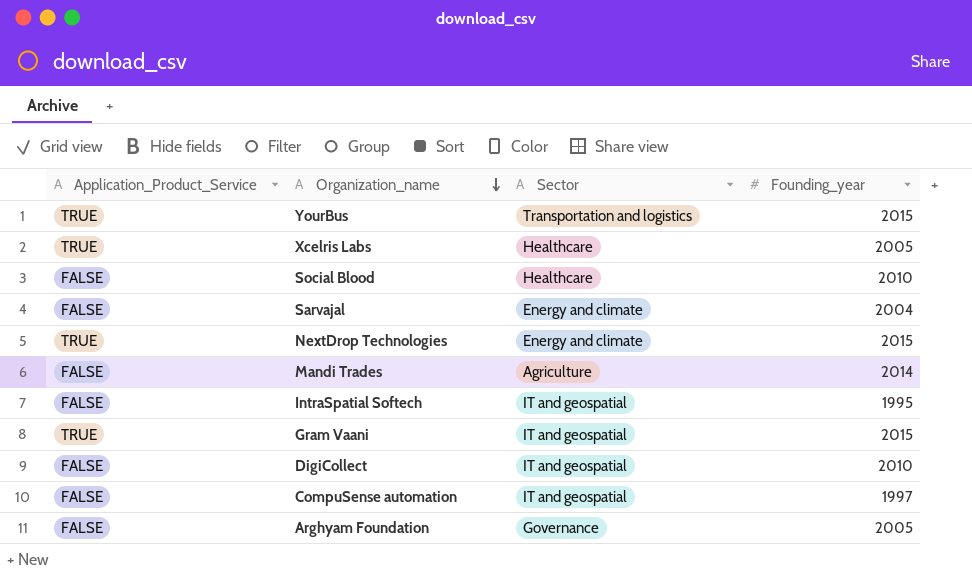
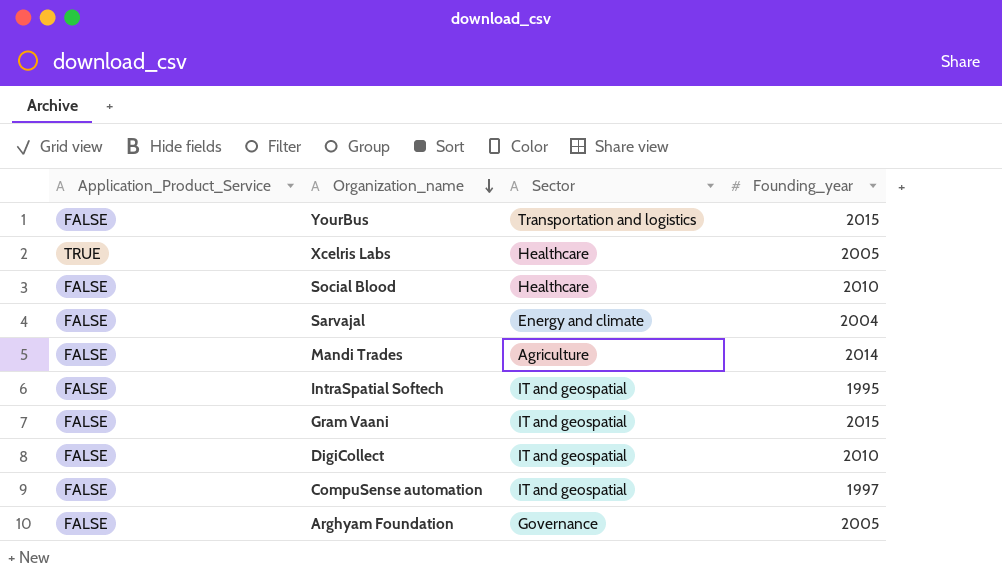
row NextDrop Technologies: TRUE | Energy and climate | 2015 -> none
YourBus | Application_Product_Service: TRUE -> FALSE
Gram Vaani | Application_Product_Service: TRUE -> FALSE

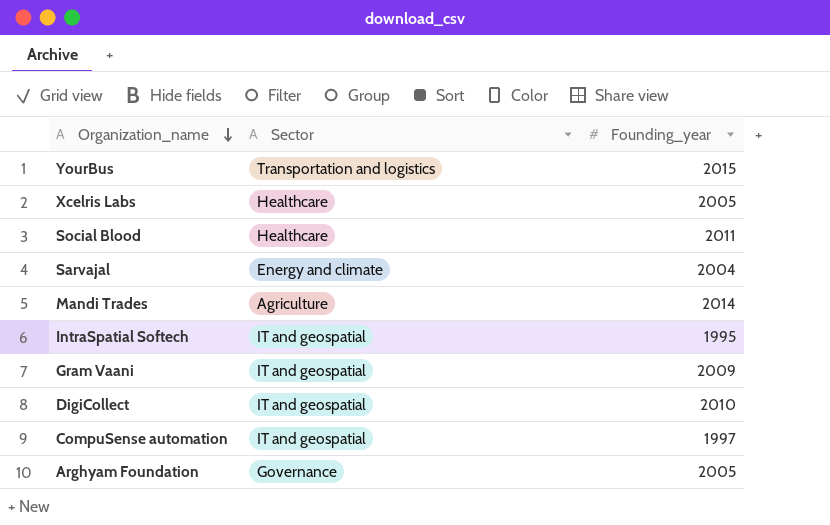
column Application_Product_Service | position: 1 -> none
Social Blood | Founding_year: 2010 -> 2011
Gram Vaani | Founding_year: 2015 -> 2009

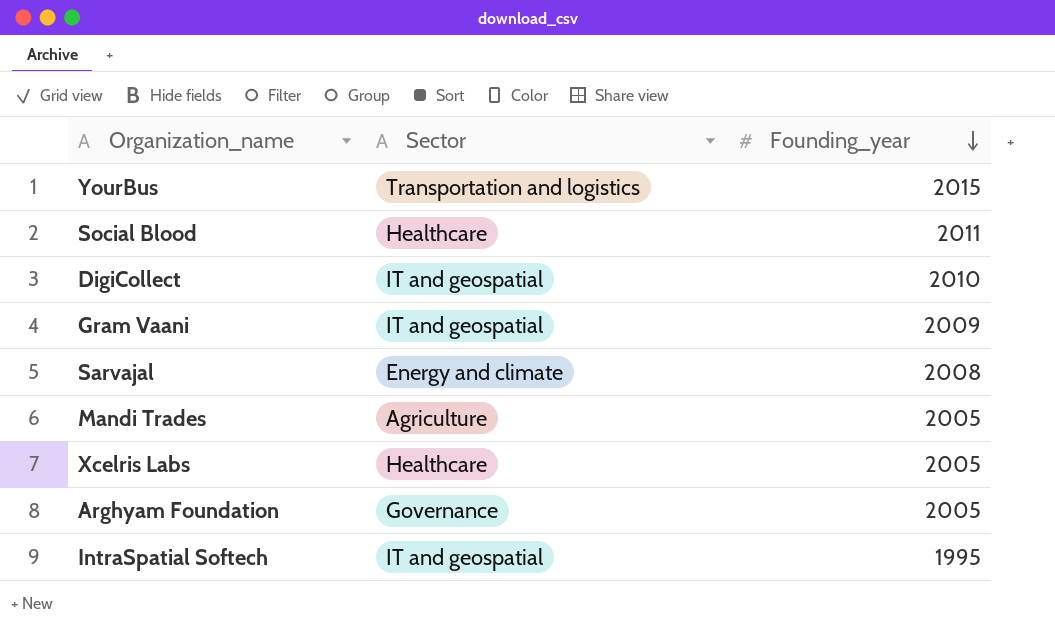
row order: Organization_name descending -> Founding_year descending
row CompuSense automation: IT and geospatial | 1997 -> none
Sarvajal | Founding_year: 2004 -> 2008
Mandi Trades | Founding_year: 2014 -> 2005

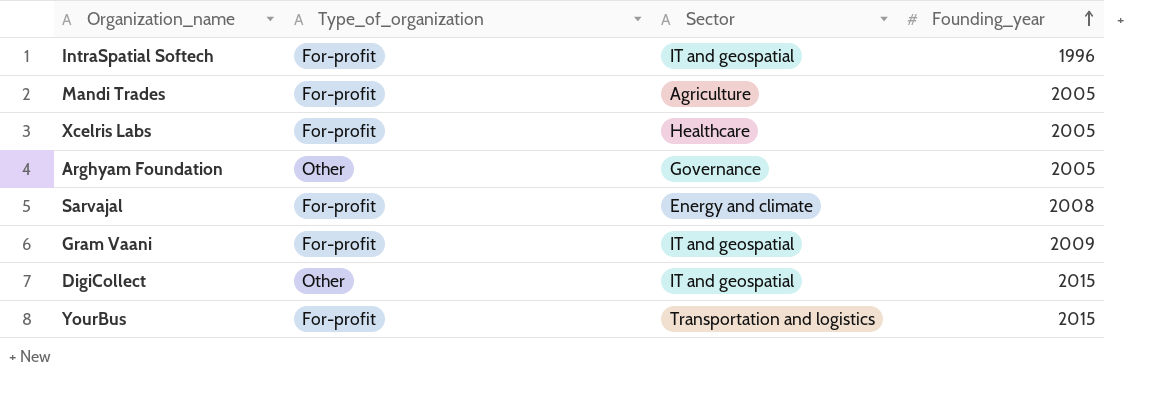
row order: Founding_year descending -> Founding_year ascending
column Type_of_organization | position: none -> 2
row Social Blood: Healthcare | 2011 -> none
IntraSpatial Softech | Founding_year: 1995 -> 1996
DigiCollect | Founding_year: 2010 -> 2015

